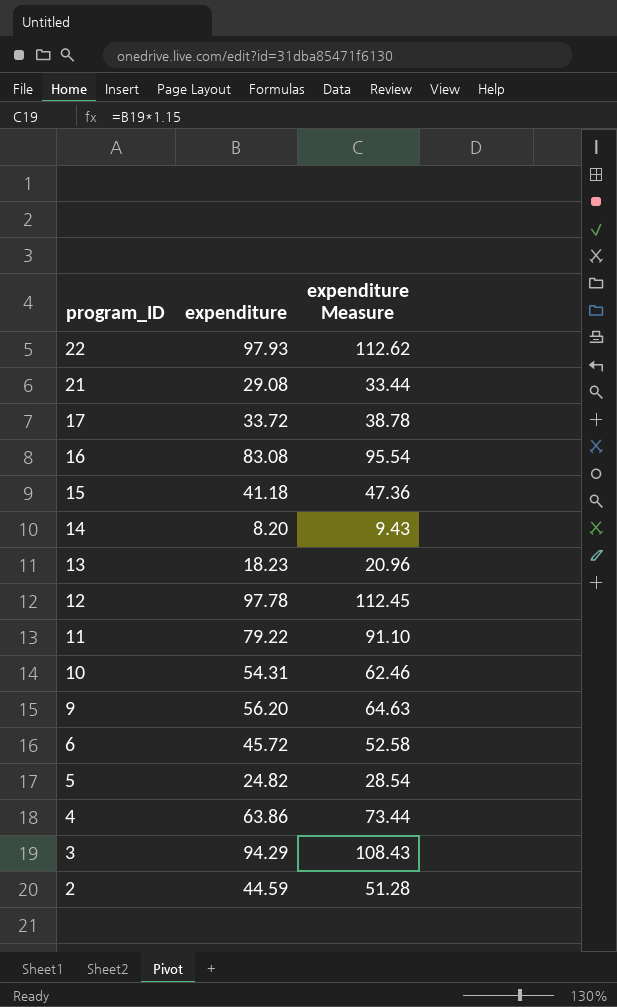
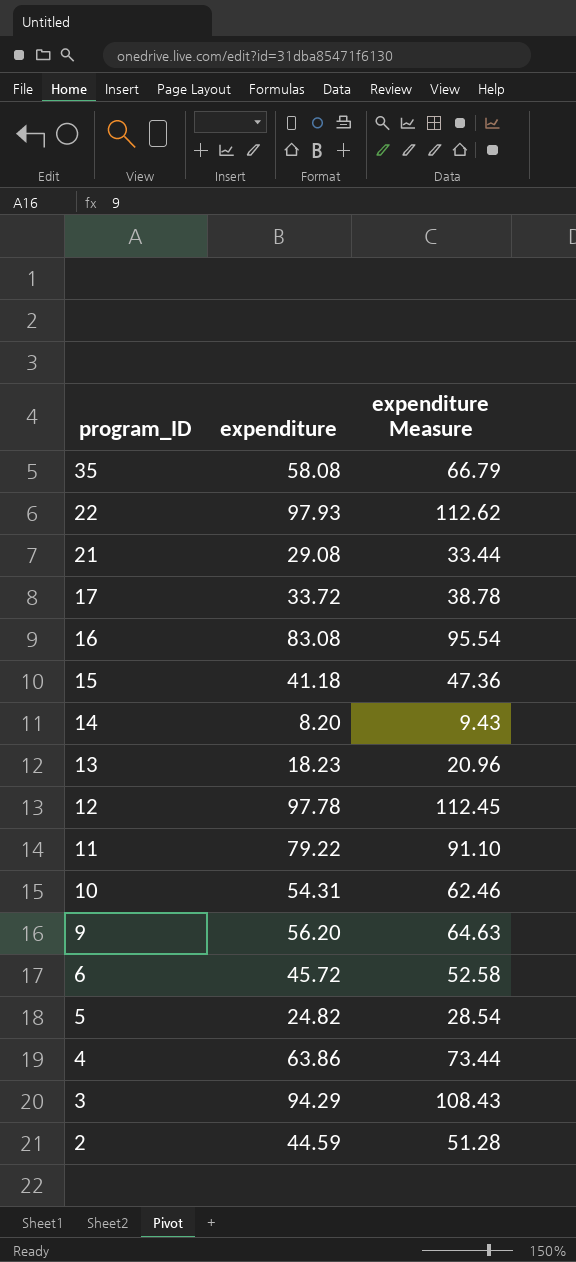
row 35: none -> 58.08 | 66.79

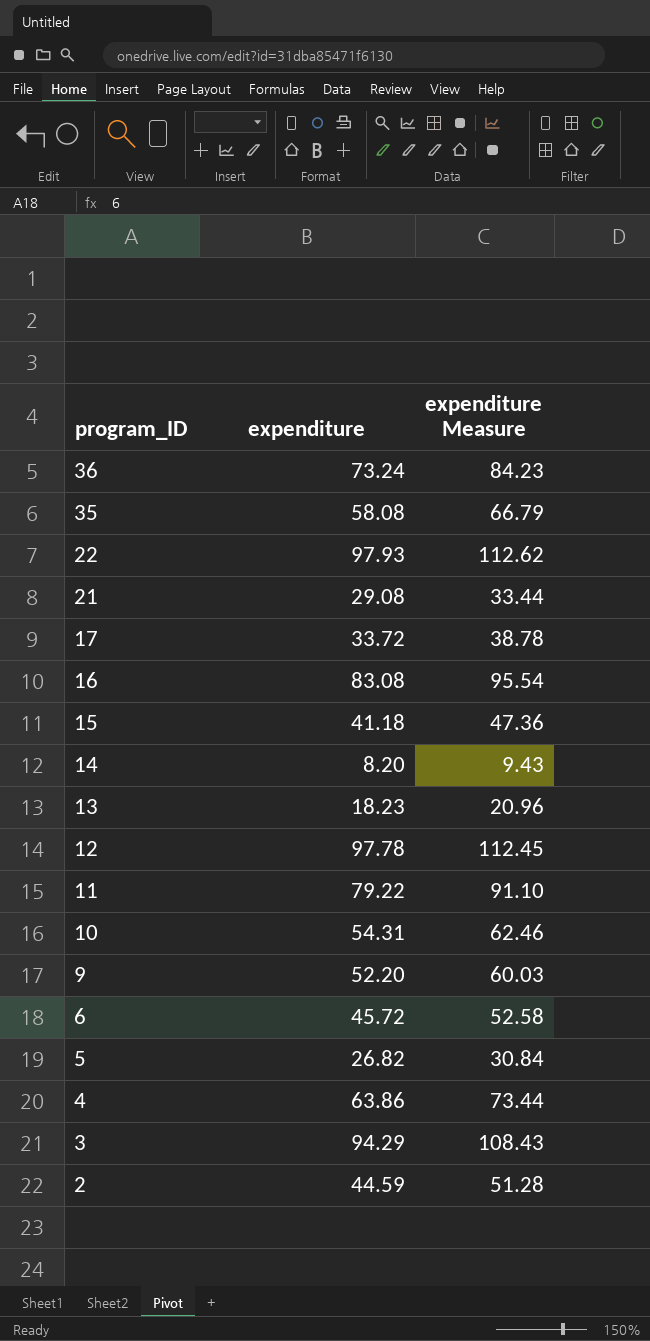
row 36: none -> 73.24 | 84.23
9 | expenditure: 56.20 -> 52.20
9 | expenditure Measure: 64.63 -> 60.03
5 | expenditure: 24.82 -> 26.82
5 | expenditure Measure: 28.54 -> 30.84

